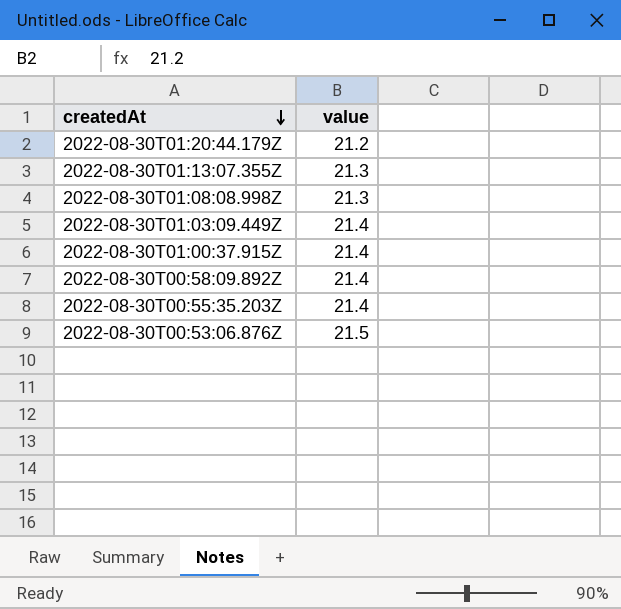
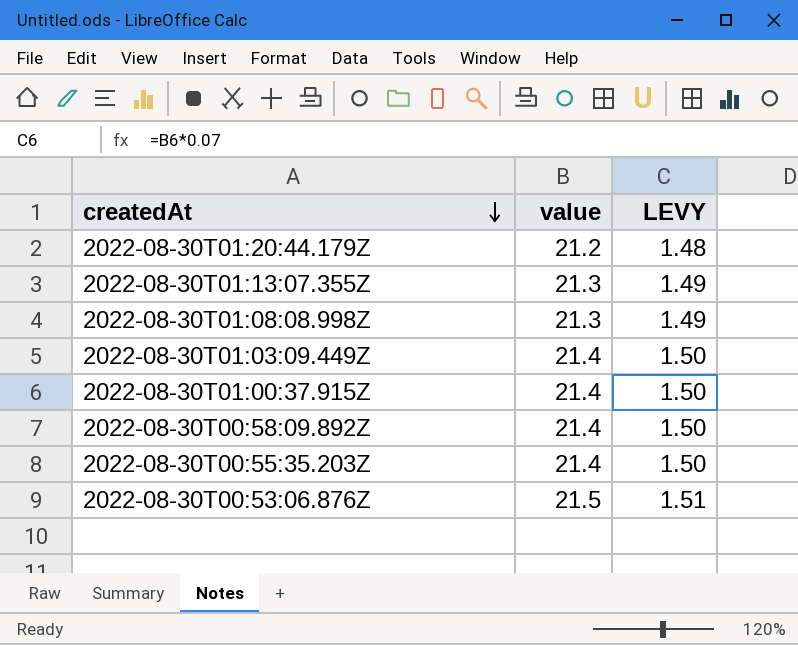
column LEVY | formula: none -> [value] * 0.07

